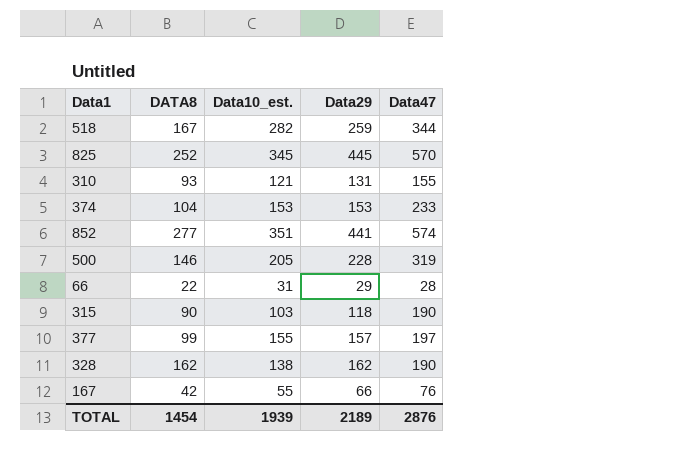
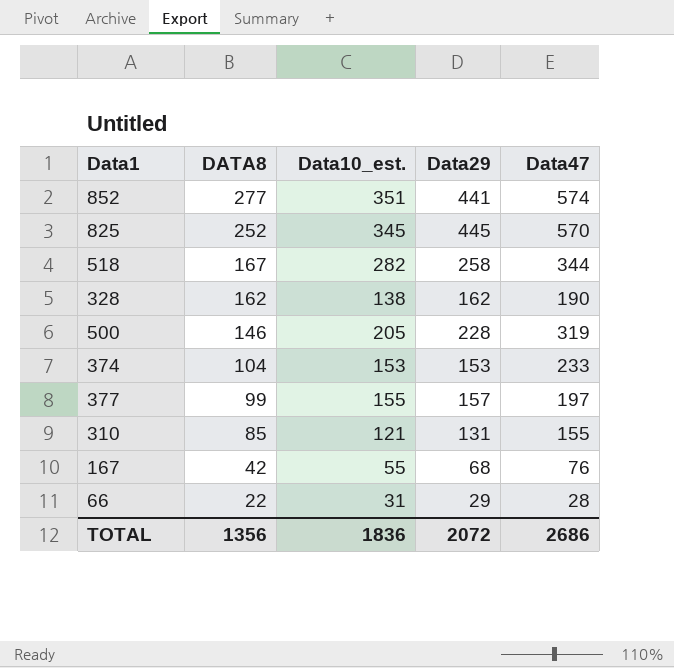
row order: none -> DATA8 descending
row 315: 90 | 103 | 118 | 190 -> none
518 | Data29: 259 -> 258
310 | DATA8: 93 -> 85
167 | Data29: 66 -> 68
TOTAL | DATA8: 1454 -> 1356
TOTAL | Data10_est.: 1939 -> 1836
TOTAL | Data29: 2189 -> 2072
TOTAL | Data47: 2876 -> 2686

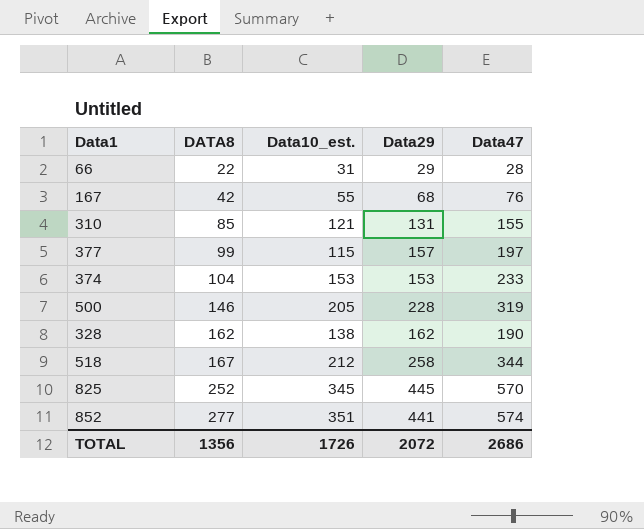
row order: DATA8 descending -> DATA8 ascending
377 | Data10_est.: 155 -> 115
518 | Data10_est.: 282 -> 212
TOTAL | Data10_est.: 1836 -> 1726

